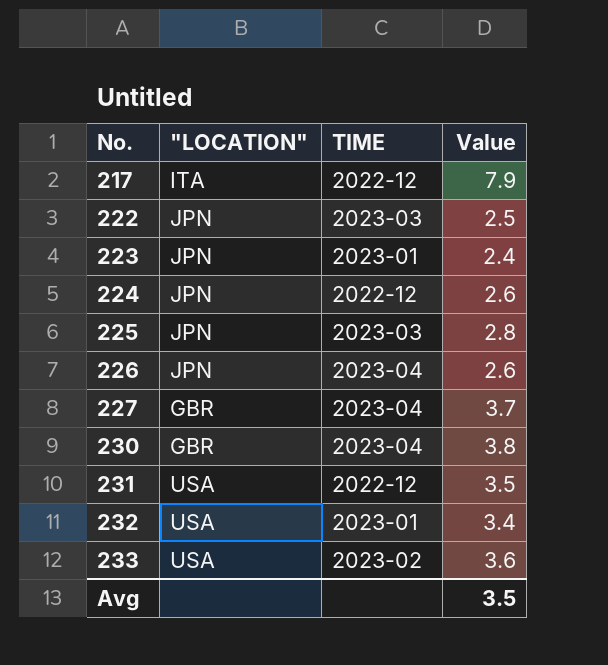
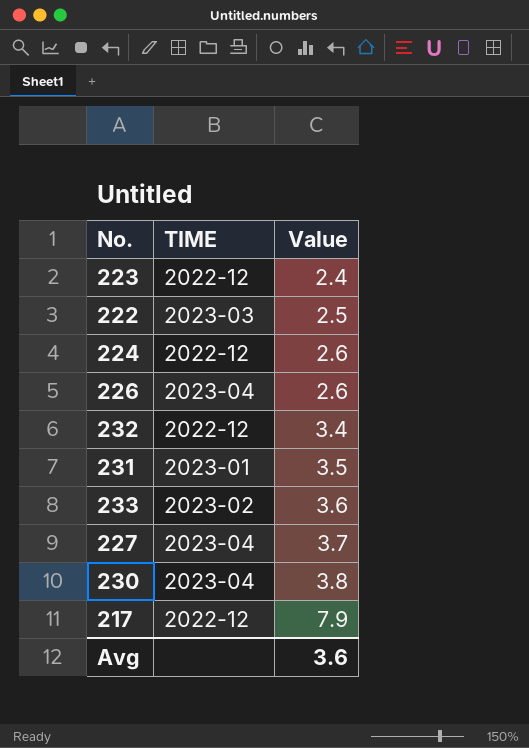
row order: No. ascending -> Value ascending
column "LOCATION" | position: 2 -> none
row 225: JPN | 2023-03 | 2.8 -> none
223 | TIME: 2023-01 -> 2022-12
232 | TIME: 2023-01 -> 2022-12
231 | TIME: 2022-12 -> 2023-01
Avg | Value: 3.5 -> 3.6

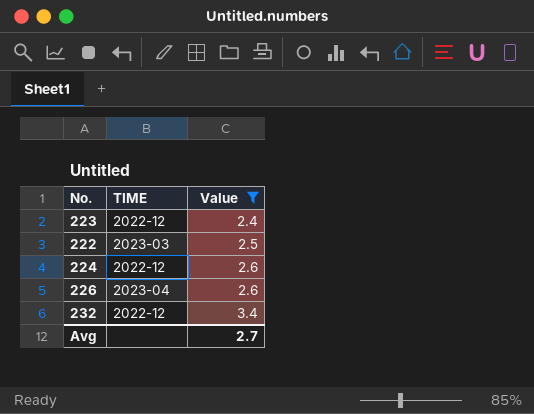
filter: none -> Value <= 3.4
Avg | Value: 3.6 -> 2.7

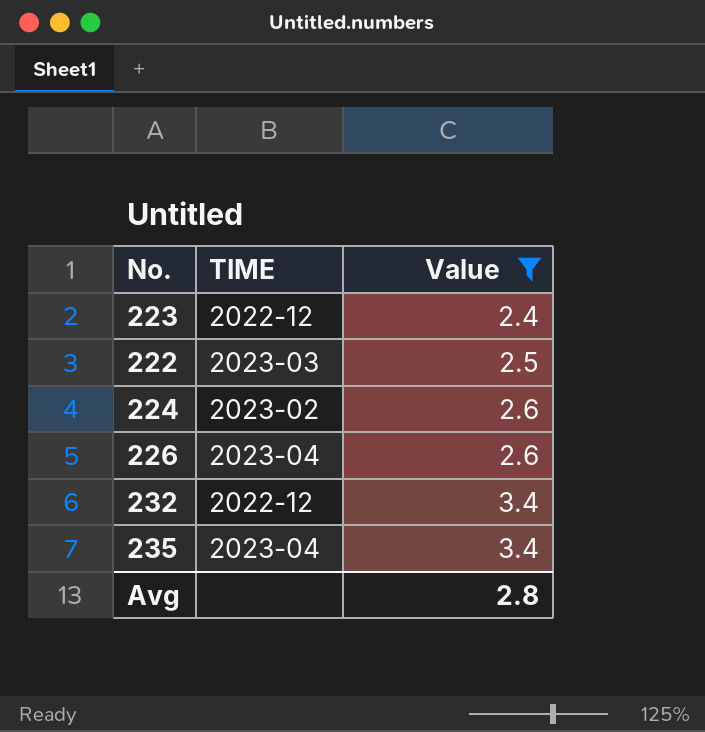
224 | TIME: 2022-12 -> 2023-02
row 235: none -> 2023-04 | 3.4
Avg | Value: 2.7 -> 2.8

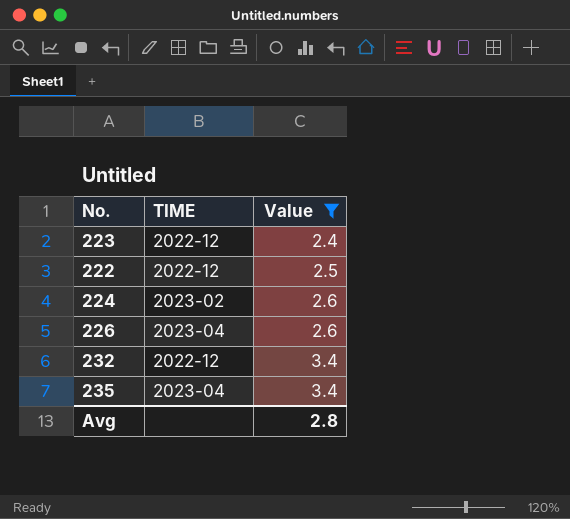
222 | TIME: 2023-03 -> 2022-12

